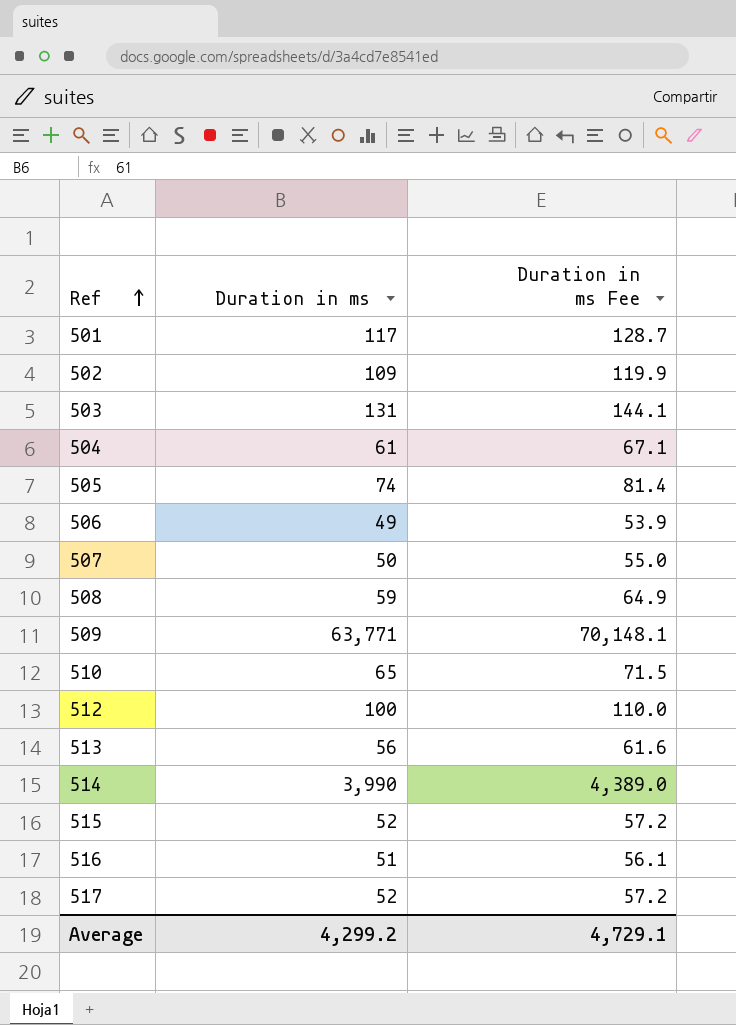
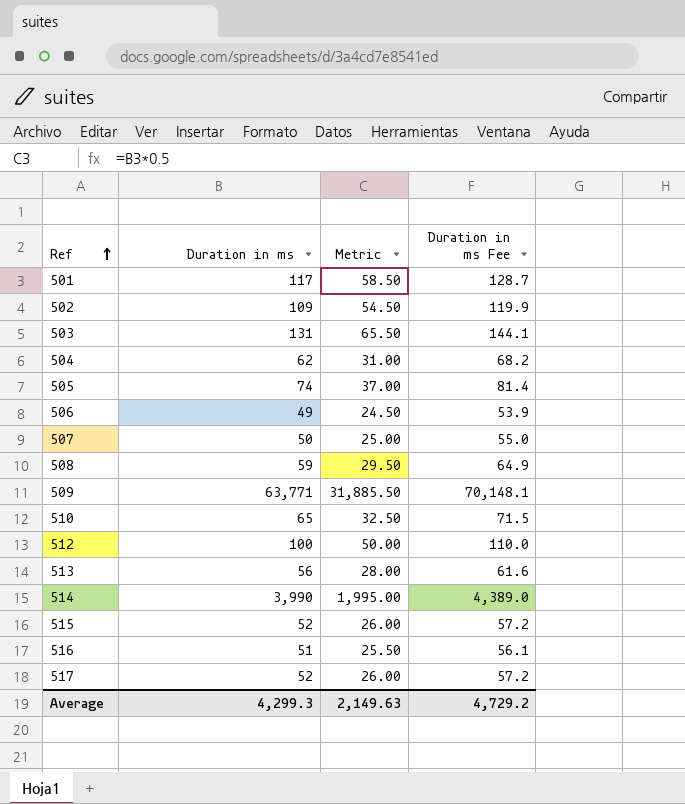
column Metric | formula: none -> [Duration in ms] * 0.5
504 | Duration in ms: 61 -> 62
504 | Duration in ms Fee: 67.1 -> 68.2
Average | Duration in ms: 4,299.2 -> 4,299.3
Average | Duration in ms Fee: 4,729.1 -> 4,729.2

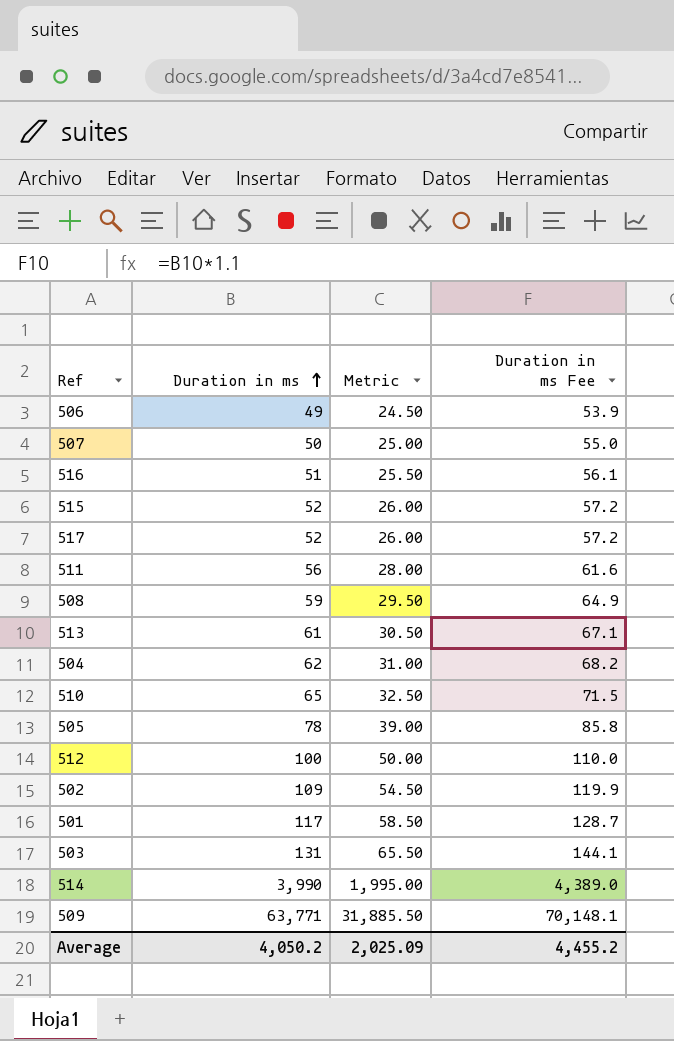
row order: Ref ascending -> Duration in ms ascending
row 511: none -> 56 | 28.00 | 61.6
513 | Duration in ms: 56 -> 61
513 | Metric: 28.00 -> 30.50
513 | Duration in ms Fee: 61.6 -> 67.1
505 | Duration in ms: 74 -> 78
505 | Metric: 37.00 -> 39.00
505 | Duration in ms Fee: 81.4 -> 85.8
Average | Duration in ms: 4,299.3 -> 4,050.2
Average | Metric: 2,149.63 -> 2,025.09
Average | Duration in ms Fee: 4,729.2 -> 4,455.2

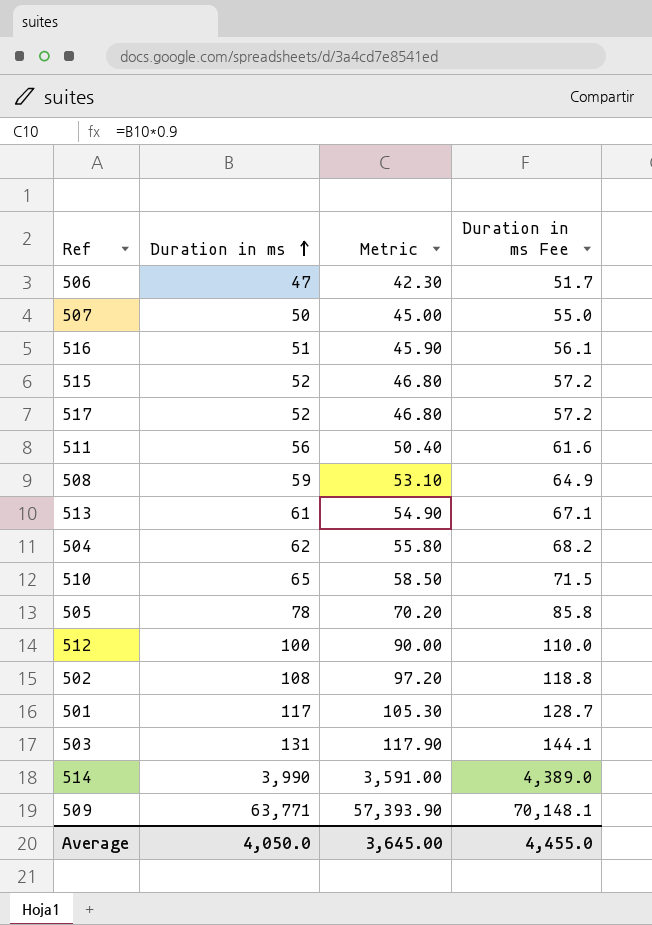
column Metric | formula: [Duration in ms] * 0.5 -> [Duration in ms] * 0.9
506 | Duration in ms: 49 -> 47
506 | Duration in ms Fee: 53.9 -> 51.7
502 | Duration in ms: 109 -> 108
502 | Duration in ms Fee: 119.9 -> 118.8
Average | Duration in ms: 4,050.2 -> 4,050.0
Average | Metric: 2,025.09 -> 3,645.00
Average | Duration in ms Fee: 4,455.2 -> 4,455.0

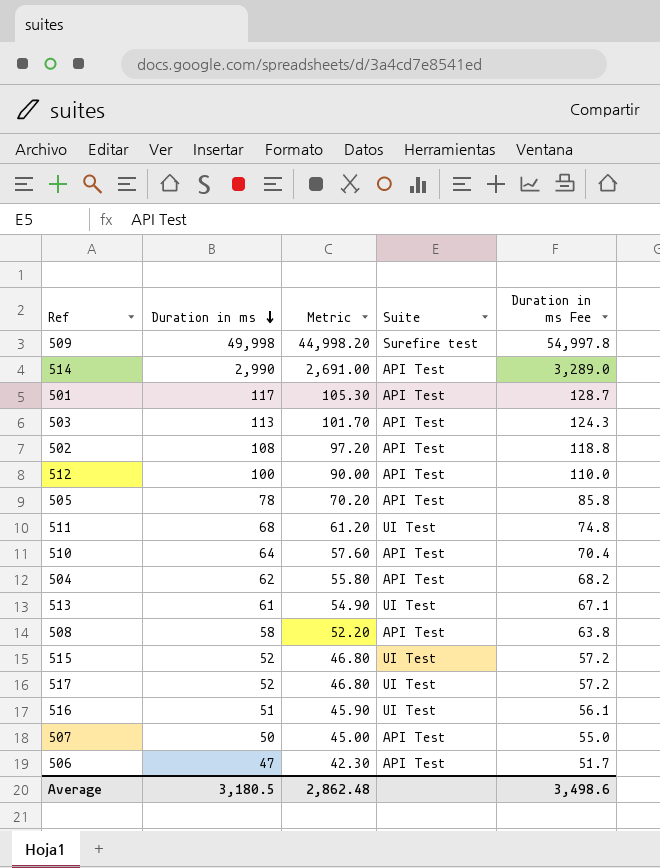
row order: Duration in ms ascending -> Duration in ms descending
column Suite | position: none -> 4
509 | Duration in ms: 63,771 -> 49,998
509 | Metric: 57,393.90 -> 44,998.20
509 | Duration in ms Fee: 70,148.1 -> 54,997.8
514 | Duration in ms: 3,990 -> 2,990
514 | Metric: 3,591.00 -> 2,691.00
514 | Duration in ms Fee: 4,389.0 -> 3,289.0
503 | Duration in ms: 131 -> 113
503 | Metric: 117.90 -> 101.70
503 | Duration in ms Fee: 144.1 -> 124.3
511 | Duration in ms: 56 -> 68
511 | Metric: 50.40 -> 61.20
511 | Duration in ms Fee: 61.6 -> 74.8
510 | Duration in ms: 65 -> 64
510 | Metric: 58.50 -> 57.60
510 | Duration in ms Fee: 71.5 -> 70.4
508 | Duration in ms: 59 -> 58
508 | Metric: 53.10 -> 52.20
508 | Duration in ms Fee: 64.9 -> 63.8
Average | Duration in ms: 4,050.0 -> 3,180.5
Average | Metric: 3,645.00 -> 2,862.48
Average | Duration in ms Fee: 4,455.0 -> 3,498.6

